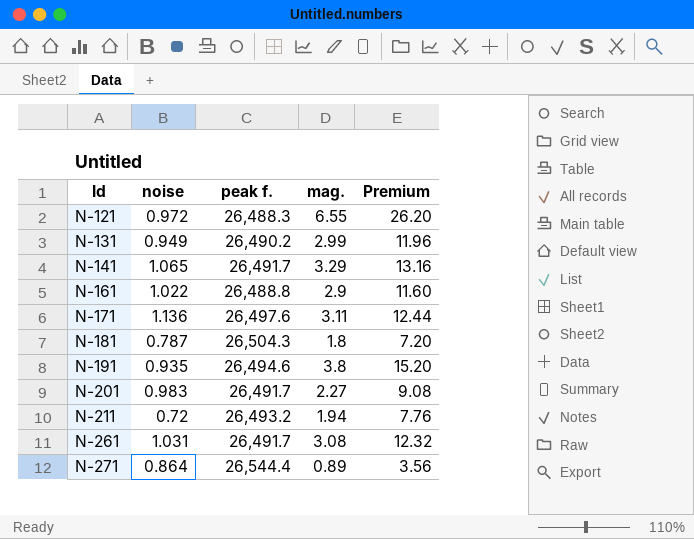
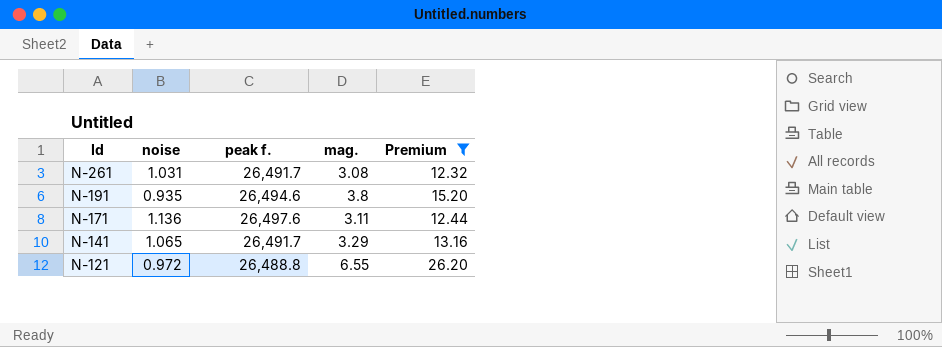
filter: none -> Premium >= 12.32
row order: Id ascending -> Id descending
N-121 | peak f.: 26,488.3 -> 26,488.8

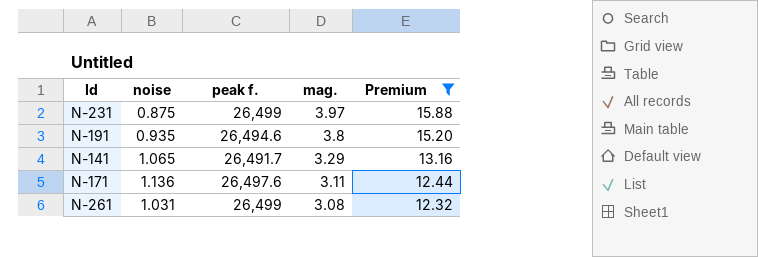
row order: Id descending -> mag. descending
row N-121: 0.972 | 26,488.8 | 6.55 | 26.20 -> none
row N-231: none -> 0.875 | 26,499 | 3.97 | 15.88
N-261 | peak f.: 26,491.7 -> 26,499

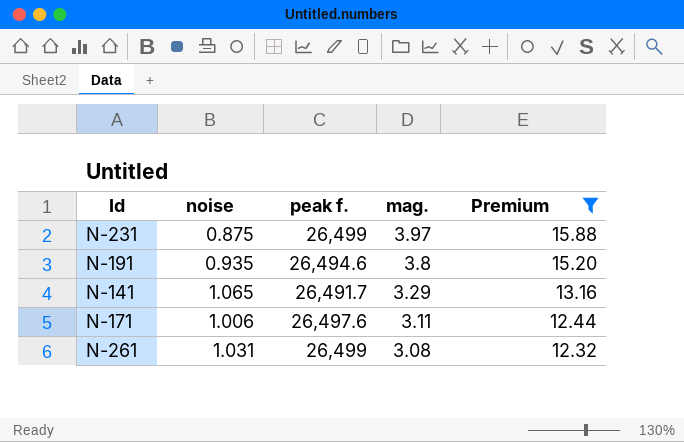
N-171 | noise: 1.136 -> 1.006

